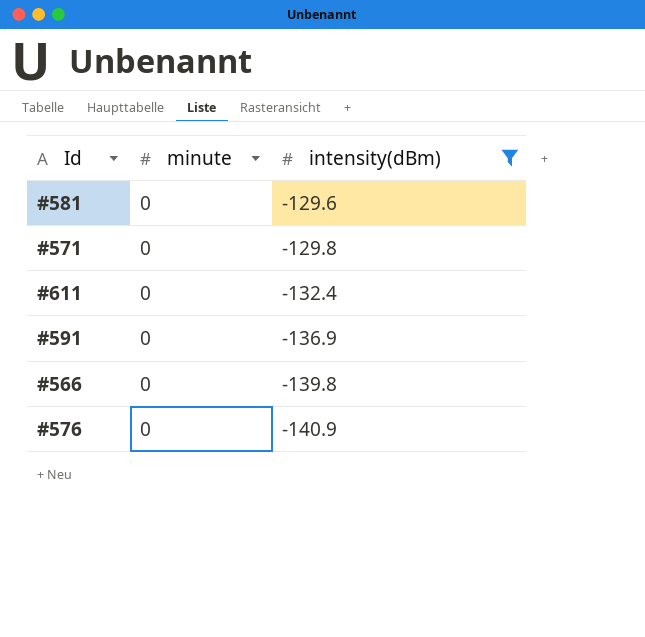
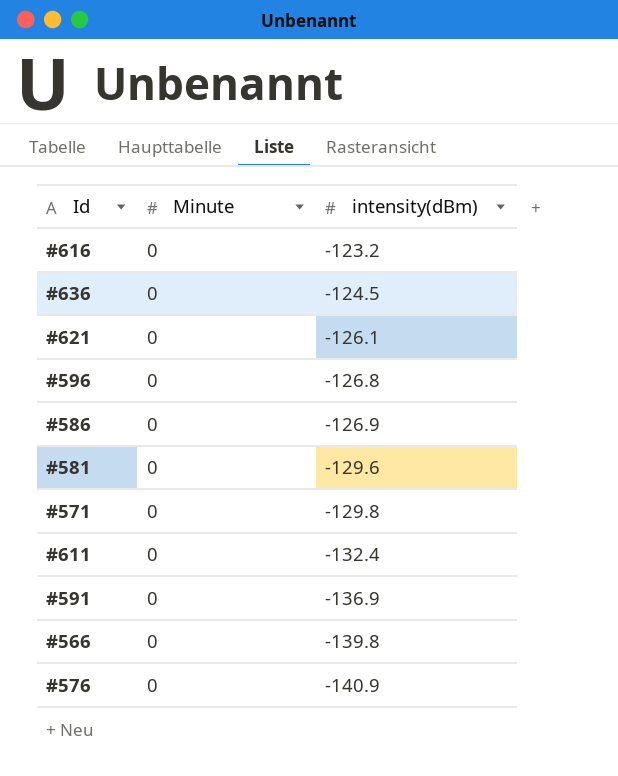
filter: intensity(dBm) <= -129.6 -> none
column name: minute -> Minute

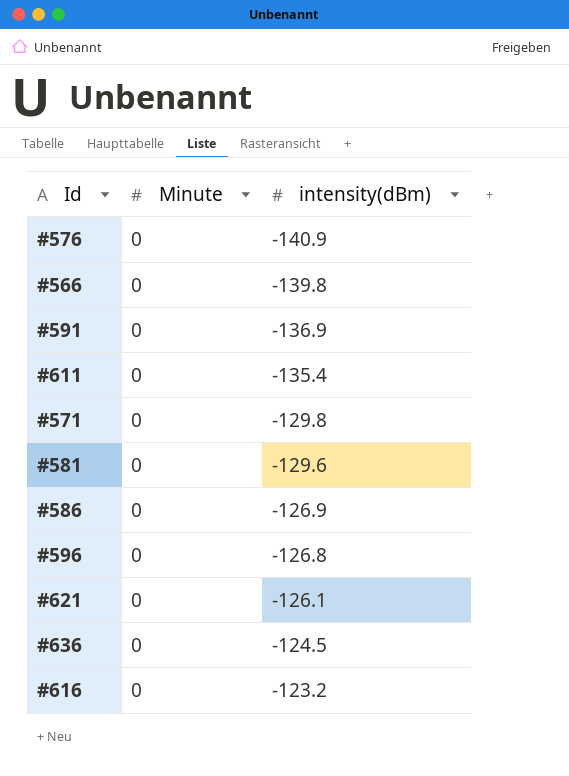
row order: intensity(dBm) descending -> intensity(dBm) ascending
#611 | intensity(dBm): -132.4 -> -135.4

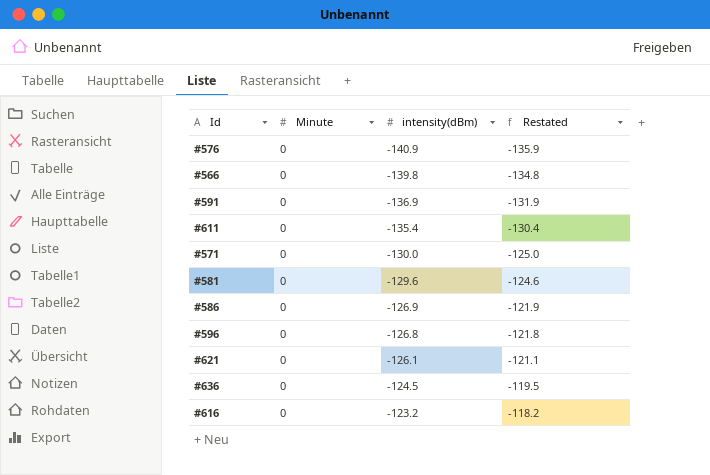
column Restated | formula: none -> [intensity(dBm)] + 5
#571 | intensity(dBm): -129.8 -> -130.0

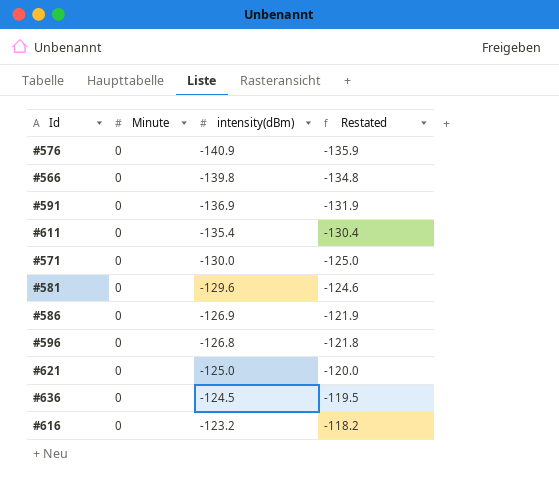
#621 | intensity(dBm): -126.1 -> -125.0
#621 | Restated: -121.1 -> -120.0

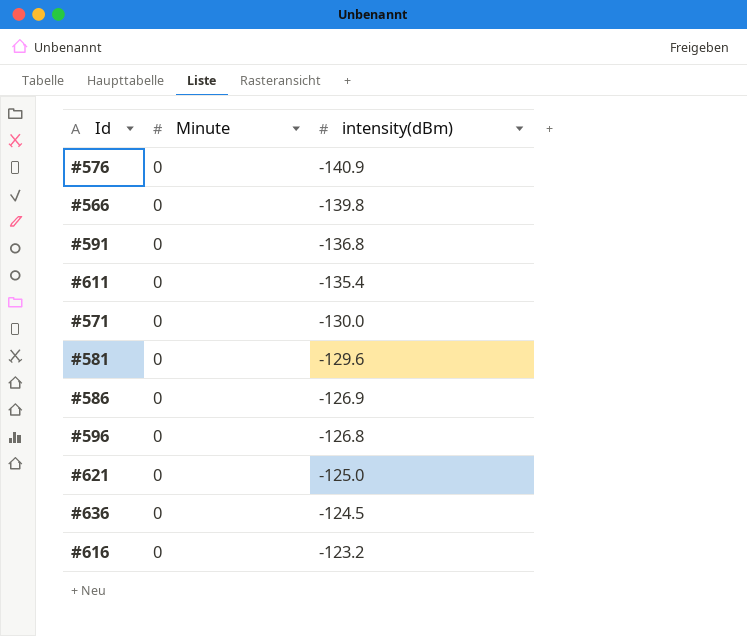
column Restated | formula: [intensity(dBm)] + 5 -> none
#591 | intensity(dBm): -136.9 -> -136.8

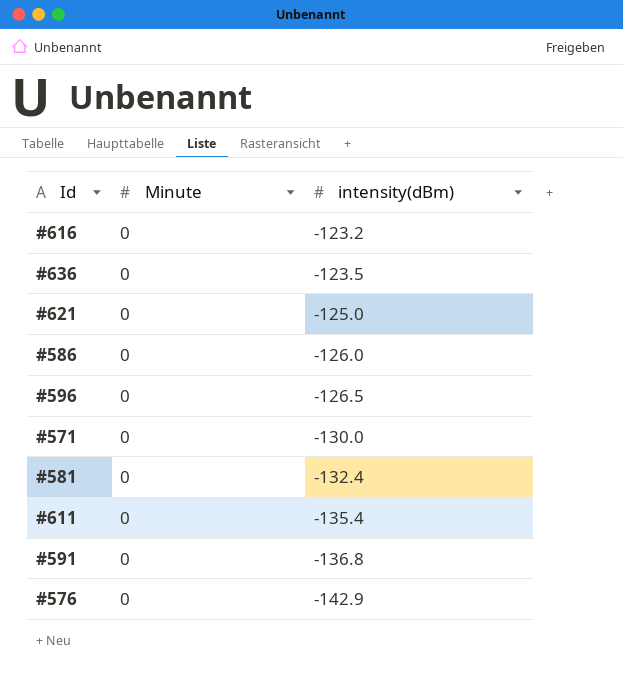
row order: intensity(dBm) ascending -> intensity(dBm) descending
row #566: 0 | -139.8 -> none
#636 | intensity(dBm): -124.5 -> -123.5
#586 | intensity(dBm): -126.9 -> -126.0
#596 | intensity(dBm): -126.8 -> -126.5
#581 | intensity(dBm): -129.6 -> -132.4
#576 | intensity(dBm): -140.9 -> -142.9

